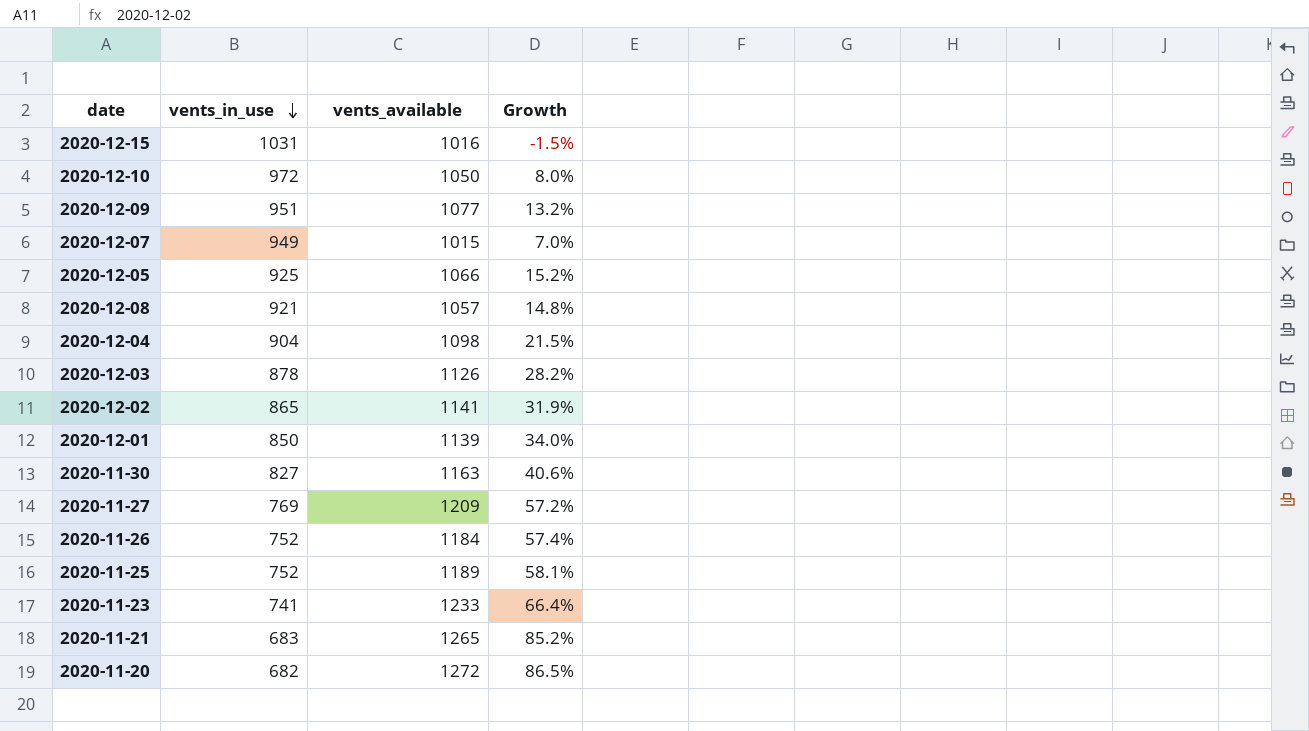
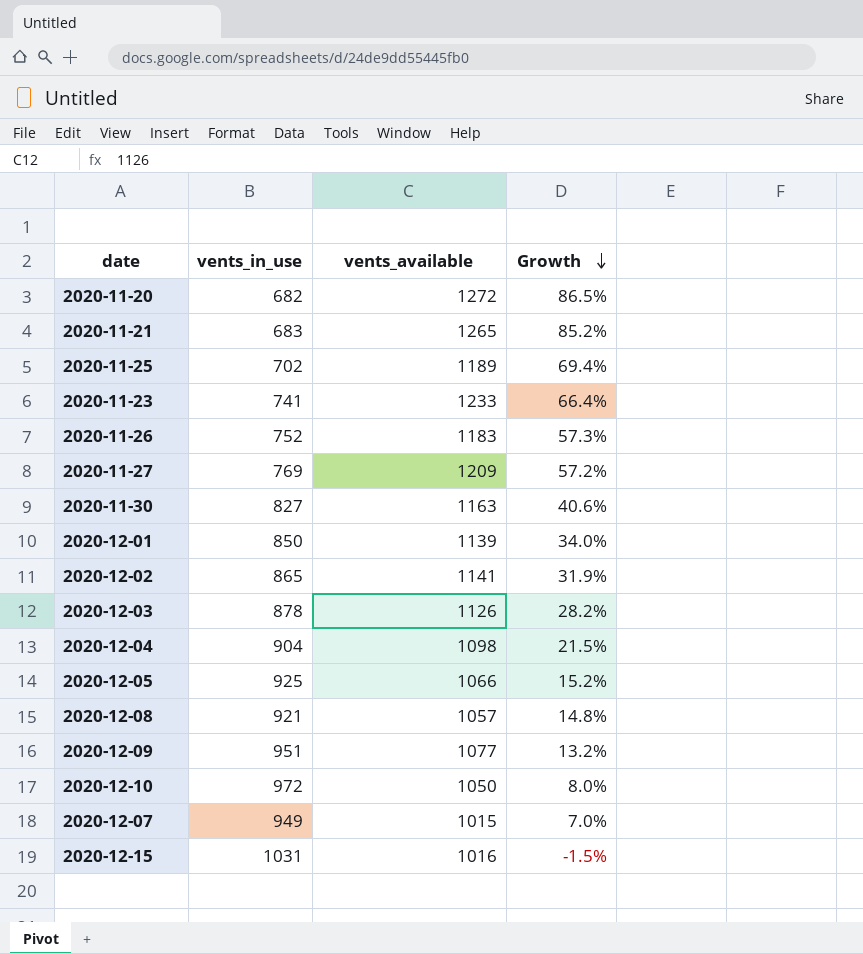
row order: vents_in_use descending -> Growth descending
2020-11-25 | vents_in_use: 752 -> 702
2020-11-25 | Growth: 58.1% -> 69.4%
2020-11-26 | vents_available: 1184 -> 1183
2020-11-26 | Growth: 57.4% -> 57.3%

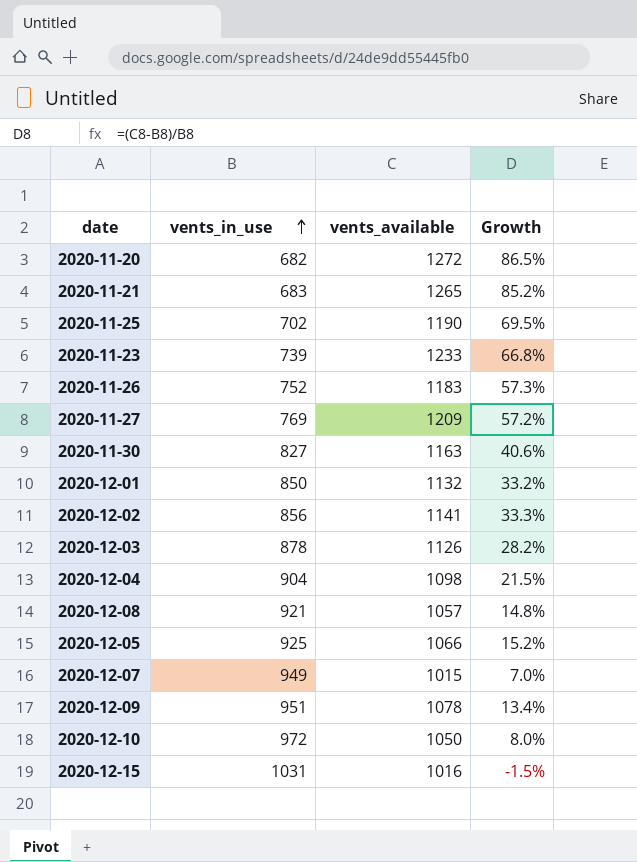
row order: Growth descending -> vents_in_use ascending
2020-11-25 | vents_available: 1189 -> 1190
2020-11-25 | Growth: 69.4% -> 69.5%
2020-11-23 | vents_in_use: 741 -> 739
2020-11-23 | Growth: 66.4% -> 66.8%
2020-12-01 | vents_available: 1139 -> 1132
2020-12-01 | Growth: 34.0% -> 33.2%
2020-12-02 | vents_in_use: 865 -> 856
2020-12-02 | Growth: 31.9% -> 33.3%
2020-12-09 | vents_available: 1077 -> 1078
2020-12-09 | Growth: 13.2% -> 13.4%

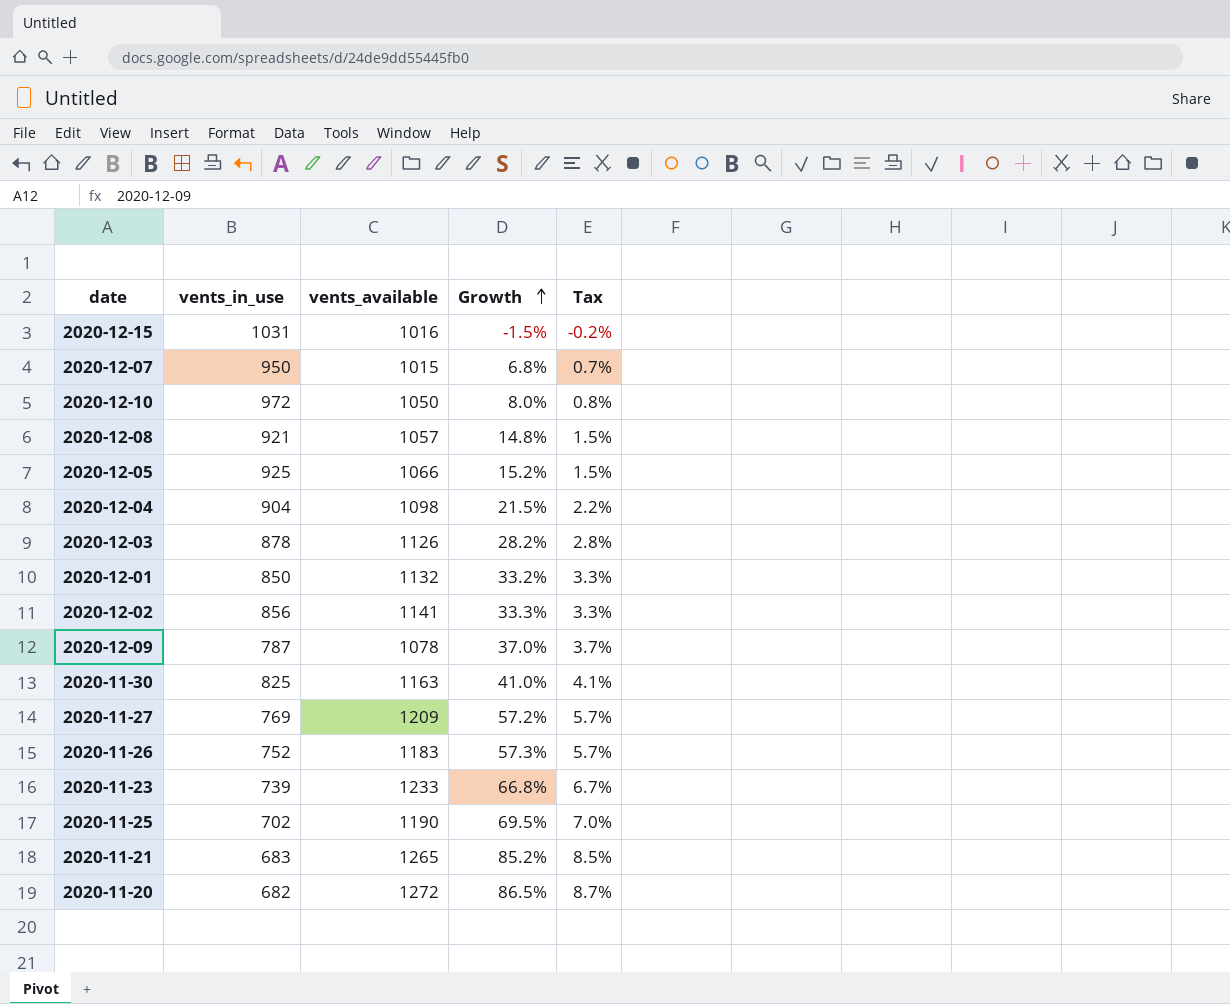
row order: vents_in_use ascending -> Growth ascending
column Tax | formula: none -> [Growth] * 0.1
2020-12-07 | vents_in_use: 949 -> 950
2020-12-07 | Growth: 7.0% -> 6.8%
2020-12-09 | vents_in_use: 951 -> 787
2020-12-09 | Growth: 13.4% -> 37.0%
2020-11-30 | vents_in_use: 827 -> 825
2020-11-30 | Growth: 40.6% -> 41.0%

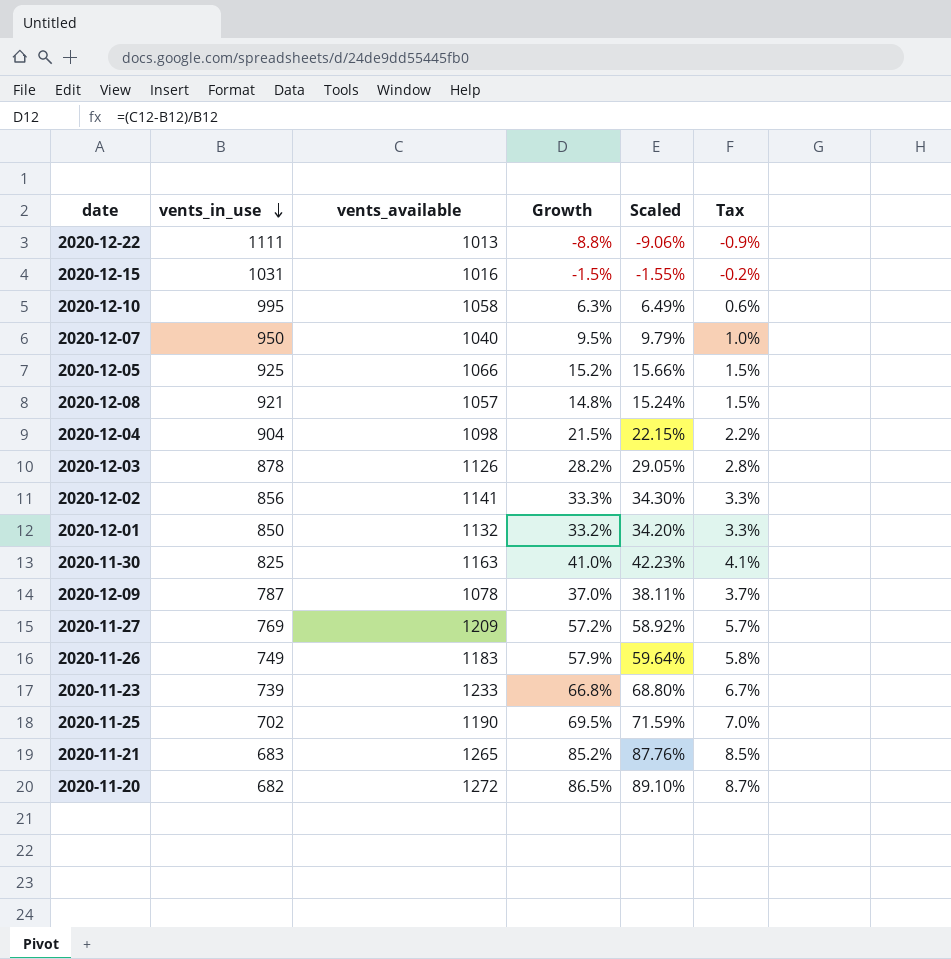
row order: Growth ascending -> vents_in_use descending
column Scaled | formula: none -> [Growth] * 1.03
row 2020-12-22: none -> 1111 | 1013 | -8.8% | -9.06% | -0.9%
2020-12-10 | vents_in_use: 972 -> 995
2020-12-10 | vents_available: 1050 -> 1058
2020-12-10 | Growth: 8.0% -> 6.3%
2020-12-10 | Tax: 0.8% -> 0.6%
2020-12-07 | vents_available: 1015 -> 1040
2020-12-07 | Growth: 6.8% -> 9.5%
2020-12-07 | Tax: 0.7% -> 1.0%
2020-11-26 | vents_in_use: 752 -> 749
2020-11-26 | Growth: 57.3% -> 57.9%
2020-11-26 | Tax: 5.7% -> 5.8%

